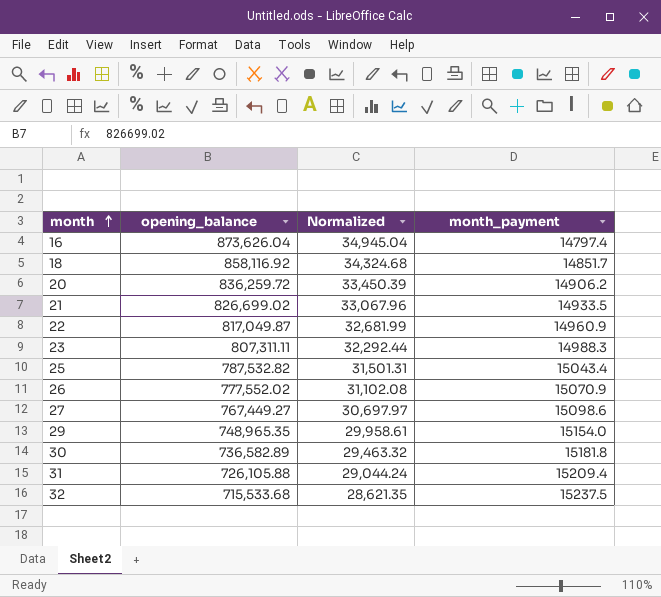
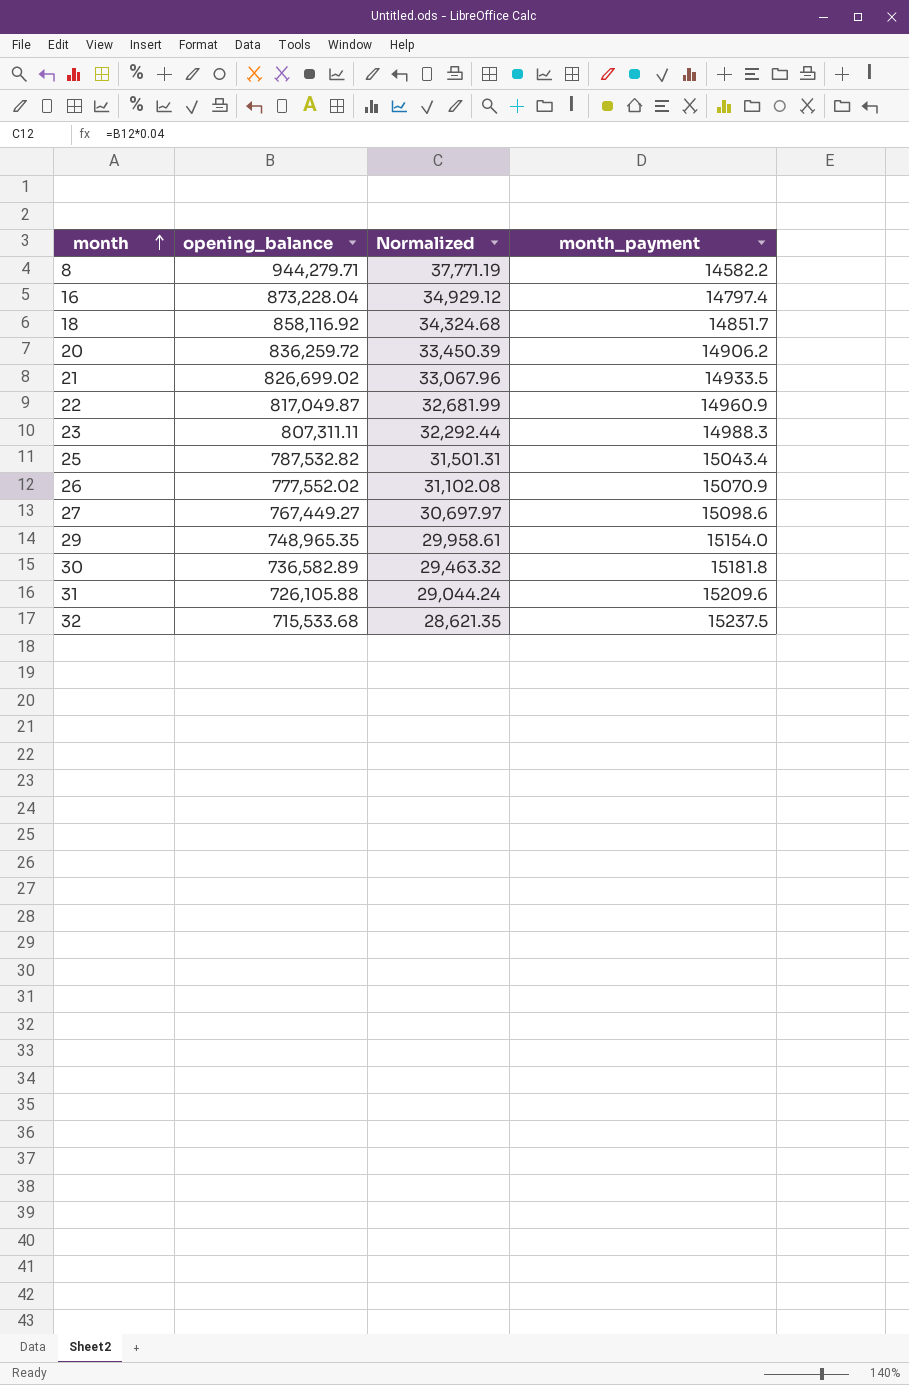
row 8: none -> 944,279.71 | 37,771.19 | 14582.2
16 | opening_balance: 873,626.04 -> 873,228.04
16 | Normalized: 34,945.04 -> 34,929.12
31 | month_payment: 15209.4 -> 15209.6

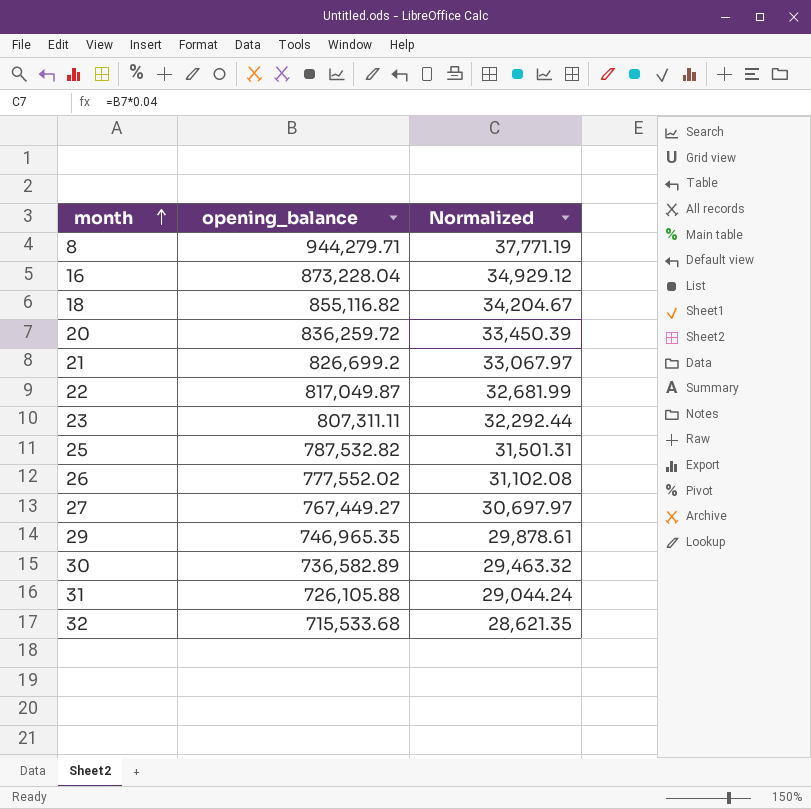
column month_payment | position: 4 -> none
18 | opening_balance: 858,116.92 -> 855,116.82
18 | Normalized: 34,324.68 -> 34,204.67
21 | opening_balance: 826,699.02 -> 826,699.2
21 | Normalized: 33,067.96 -> 33,067.97
29 | opening_balance: 748,965.35 -> 746,965.35
29 | Normalized: 29,958.61 -> 29,878.61

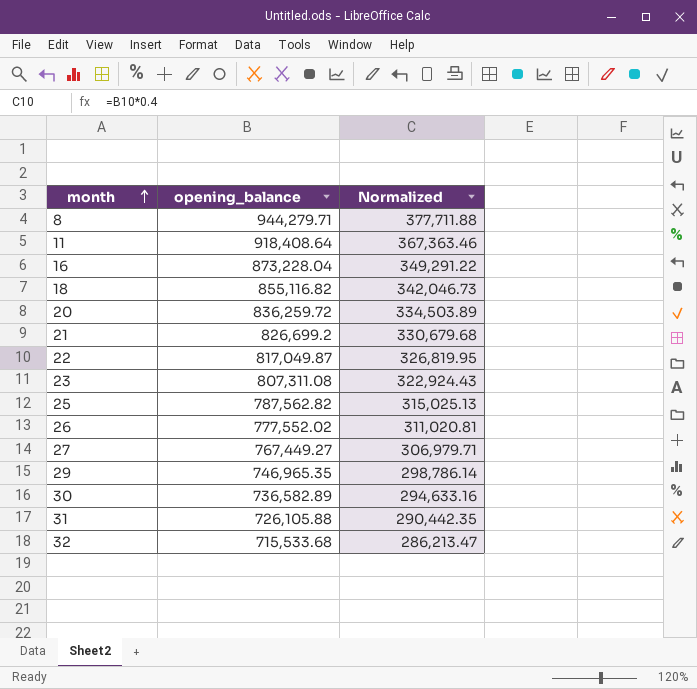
column Normalized | formula: [opening_balance] * 0.04 -> [opening_balance] * 0.4
row 11: none -> 918,408.64 | 367,363.46
23 | opening_balance: 807,311.11 -> 807,311.08
25 | opening_balance: 787,532.82 -> 787,562.82

